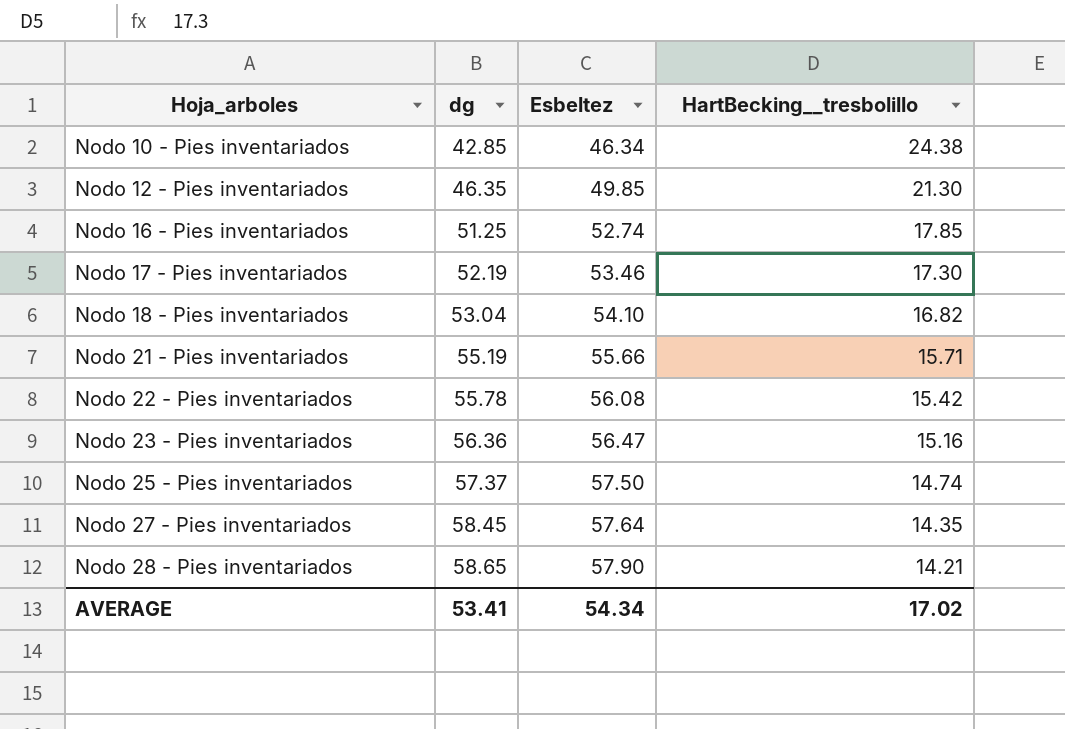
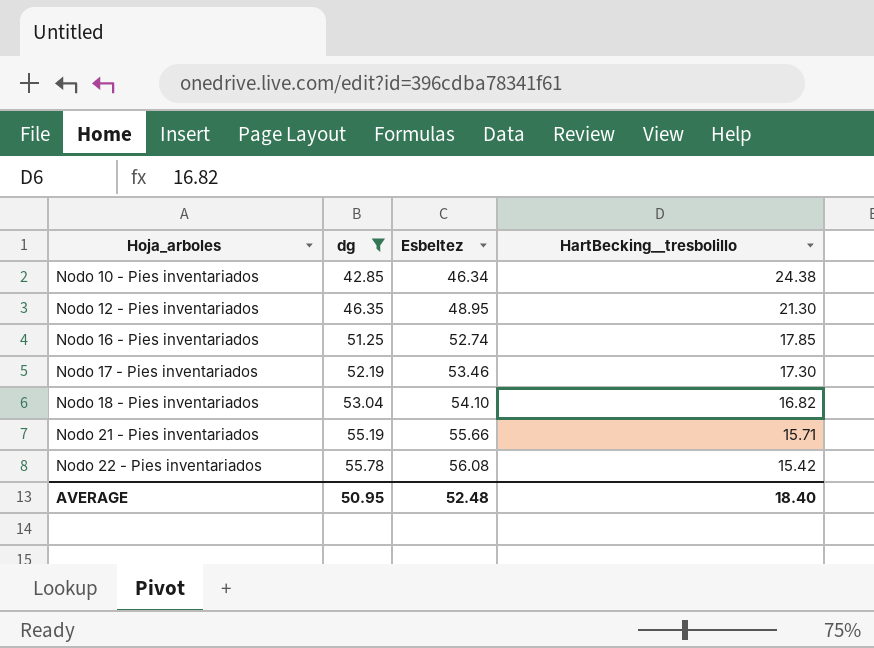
filter: none -> dg <= 55.78
Nodo 12 - Pies inventariados | Esbeltez: 49.85 -> 48.95
AVERAGE | dg: 53.41 -> 50.95
AVERAGE | Esbeltez: 54.34 -> 52.48
AVERAGE | HartBecking__tresbolillo: 17.02 -> 18.40

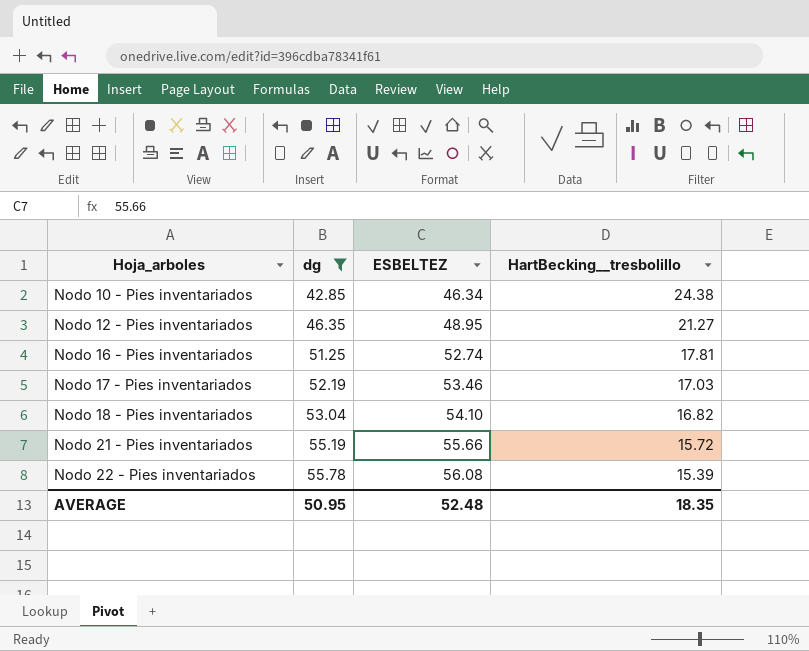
column name: Esbeltez -> ESBELTEZ
Nodo 12 - Pies inventariados | HartBecking__tresbolillo: 21.30 -> 21.27
Nodo 16 - Pies inventariados | HartBecking__tresbolillo: 17.85 -> 17.81
Nodo 17 - Pies inventariados | HartBecking__tresbolillo: 17.30 -> 17.03
Nodo 21 - Pies inventariados | HartBecking__tresbolillo: 15.71 -> 15.72
Nodo 22 - Pies inventariados | HartBecking__tresbolillo: 15.42 -> 15.39
AVERAGE | HartBecking__tresbolillo: 18.40 -> 18.35

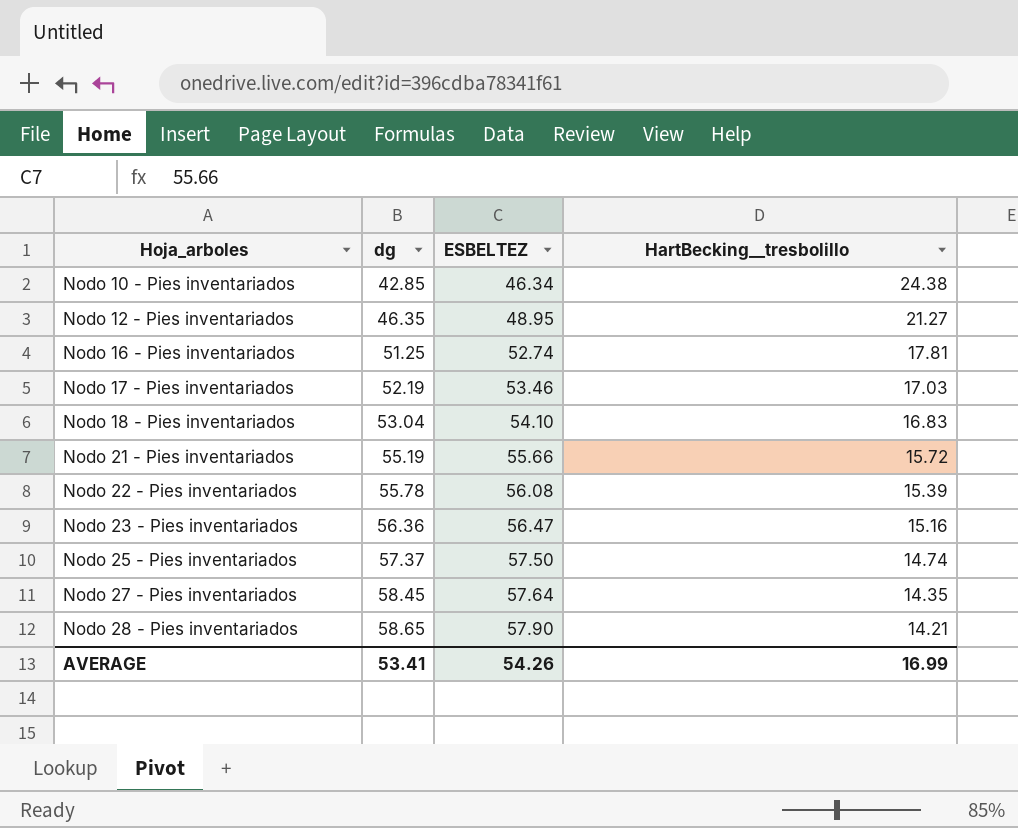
filter: dg <= 55.78 -> none
Nodo 18 - Pies inventariados | HartBecking__tresbolillo: 16.82 -> 16.83
AVERAGE | dg: 50.95 -> 53.41
AVERAGE | ESBELTEZ: 52.48 -> 54.26
AVERAGE | HartBecking__tresbolillo: 18.35 -> 16.99

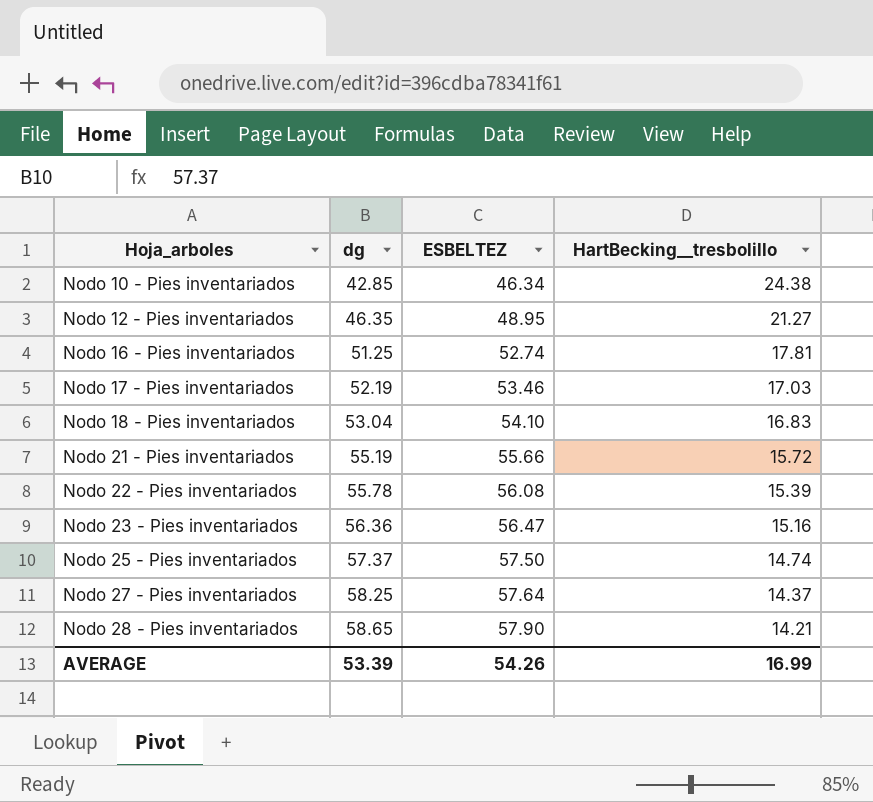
Nodo 27 - Pies inventariados | dg: 58.45 -> 58.25
Nodo 27 - Pies inventariados | HartBecking__tresbolillo: 14.35 -> 14.37
AVERAGE | dg: 53.41 -> 53.39

